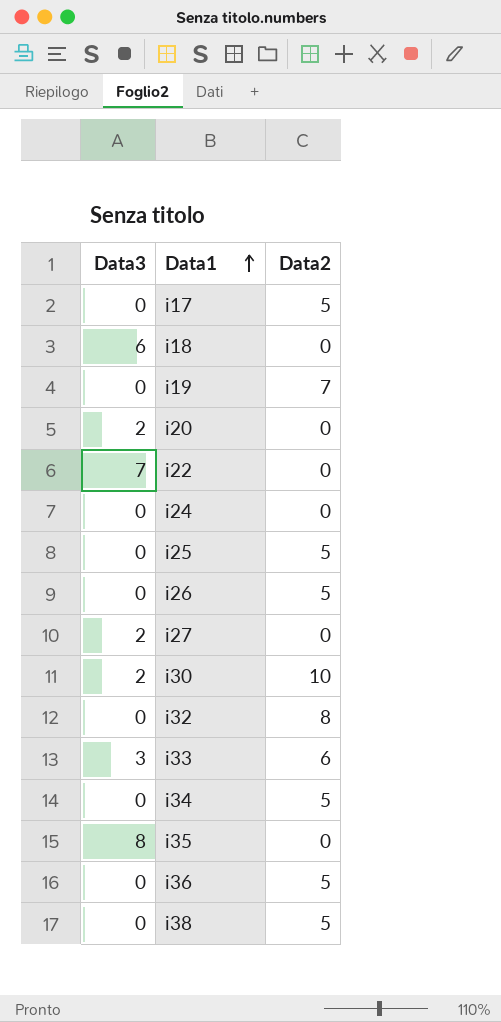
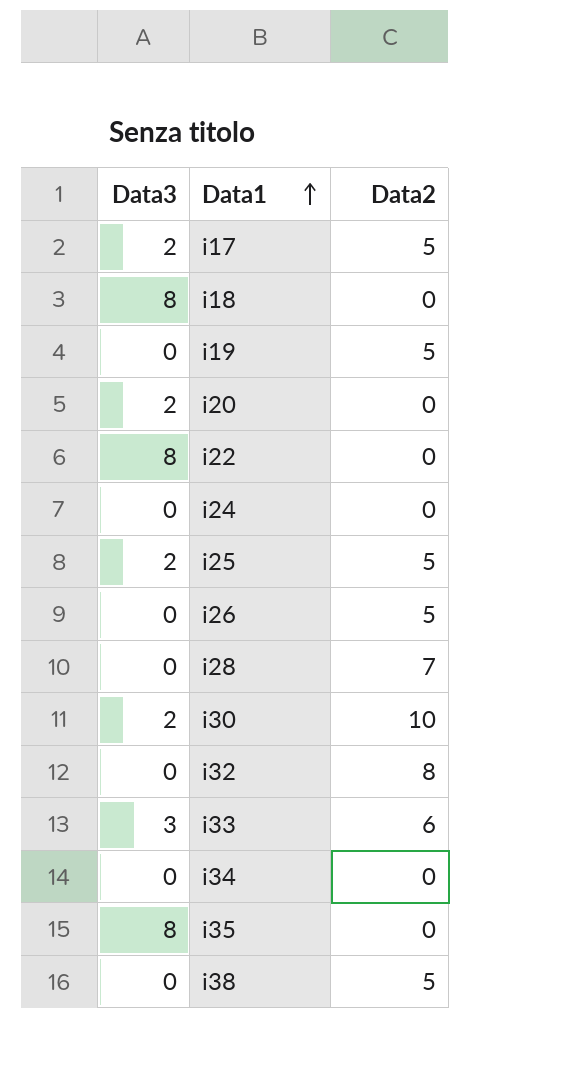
row i27: 2 | 0 -> none
row i36: 0 | 5 -> none
i17 | Data3: 0 -> 2
i18 | Data3: 6 -> 8
i19 | Data2: 7 -> 5
i22 | Data3: 7 -> 8
i25 | Data3: 0 -> 2
row i28: none -> 0 | 7
i34 | Data2: 5 -> 0

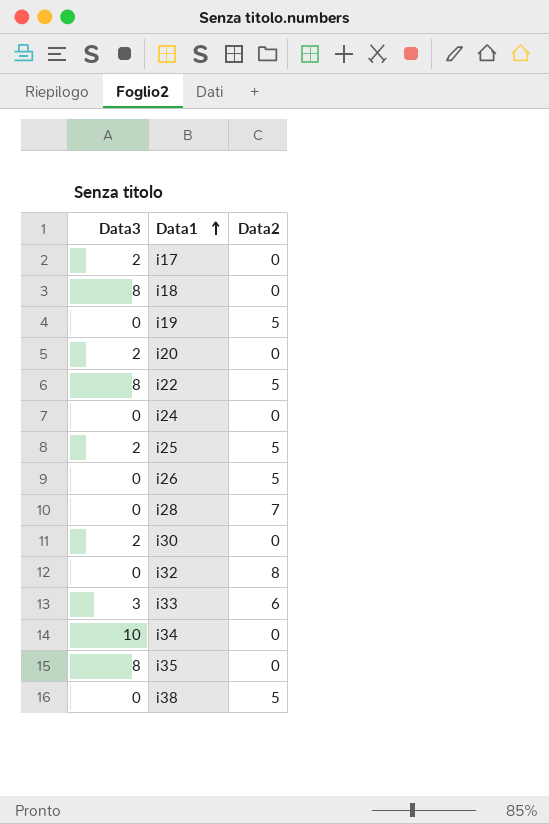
i17 | Data2: 5 -> 0
i22 | Data2: 0 -> 5
i30 | Data2: 10 -> 0
i34 | Data3: 0 -> 10

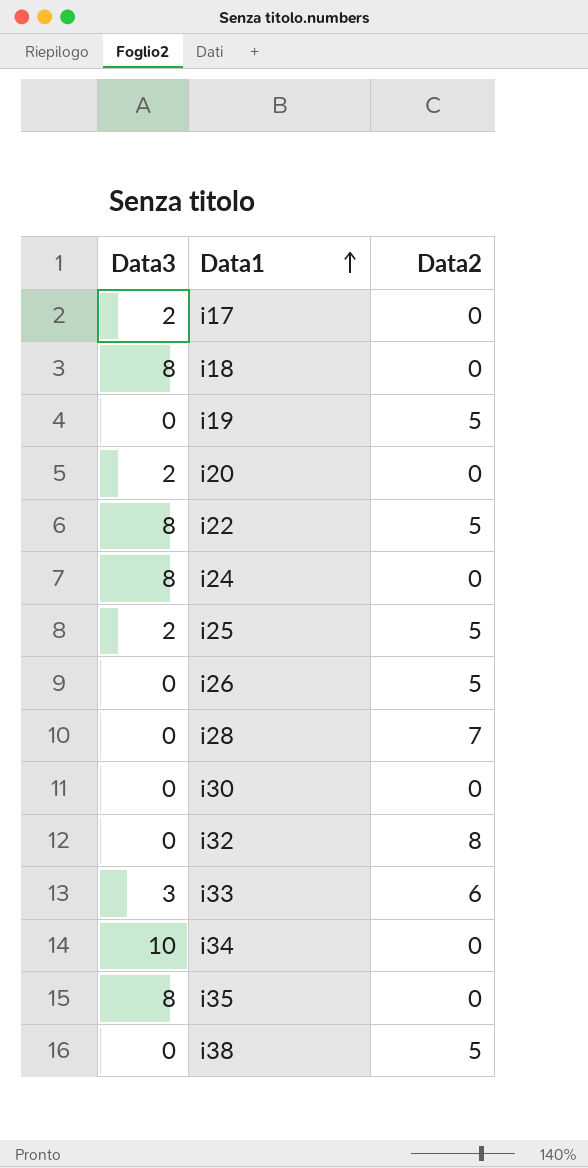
i24 | Data3: 0 -> 8
i30 | Data3: 2 -> 0

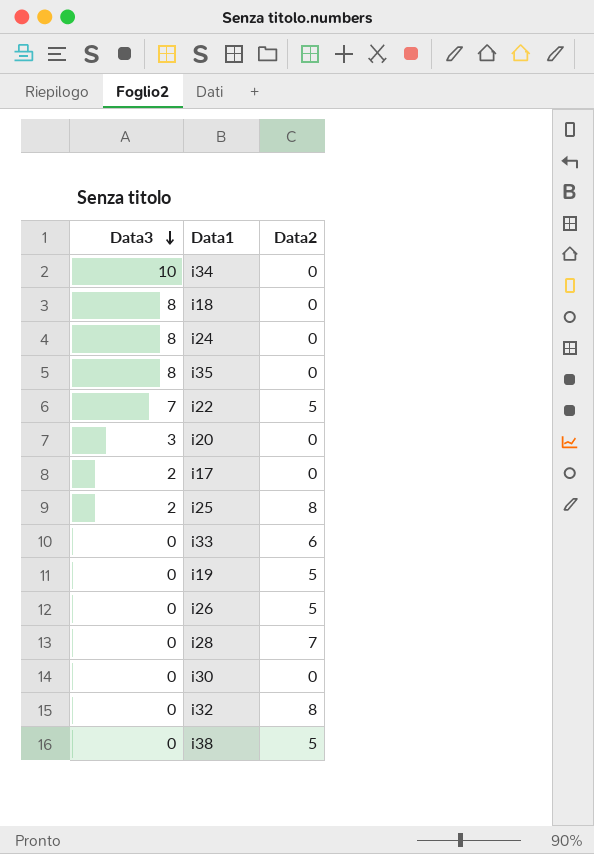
row order: Data1 ascending -> Data3 descending
i22 | Data3: 8 -> 7
i20 | Data3: 2 -> 3
i25 | Data2: 5 -> 8
i33 | Data3: 3 -> 0

